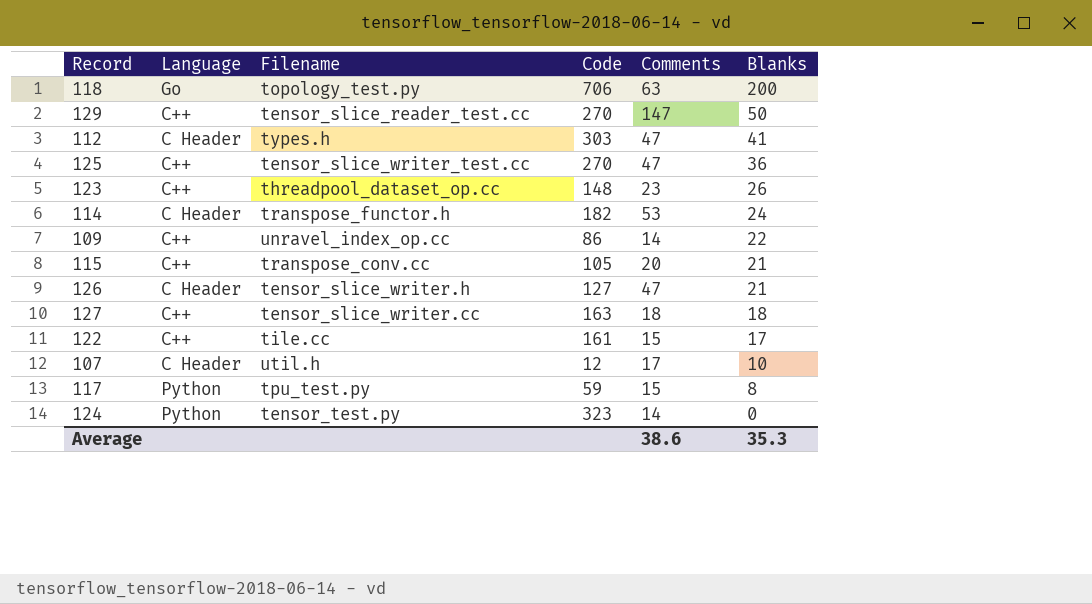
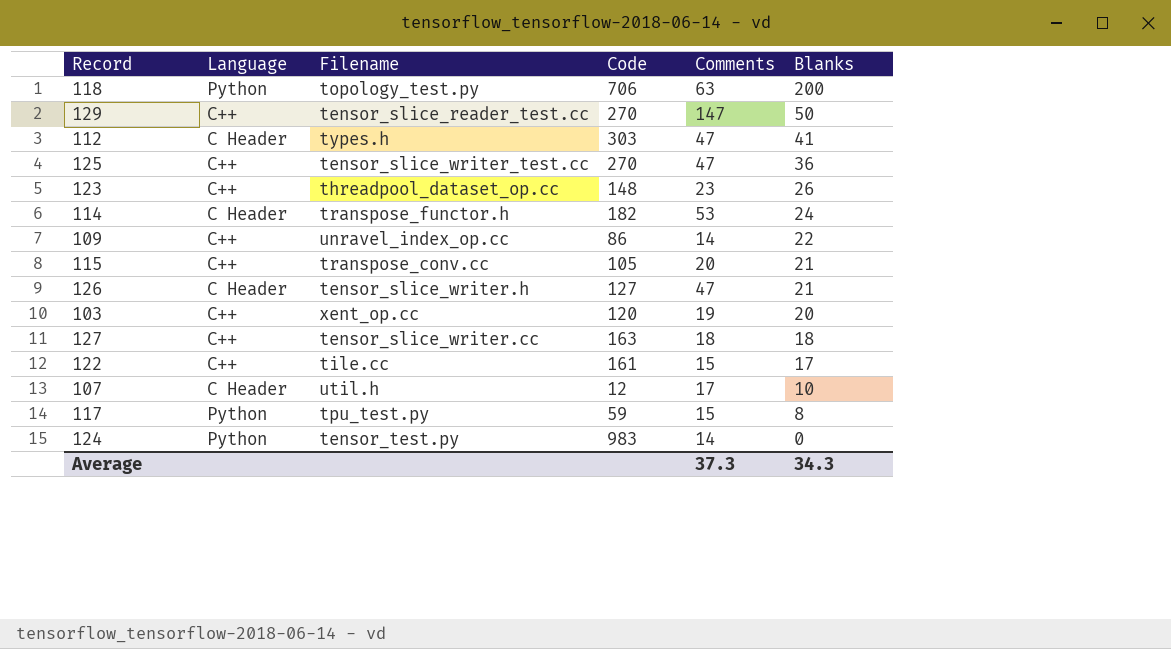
118 | Language: Go -> Python
row 103: none -> C++ | xent_op.cc | 120 | 19 | 20
124 | Code: 323 -> 983
Average | Comments: 38.6 -> 37.3
Average | Blanks: 35.3 -> 34.3

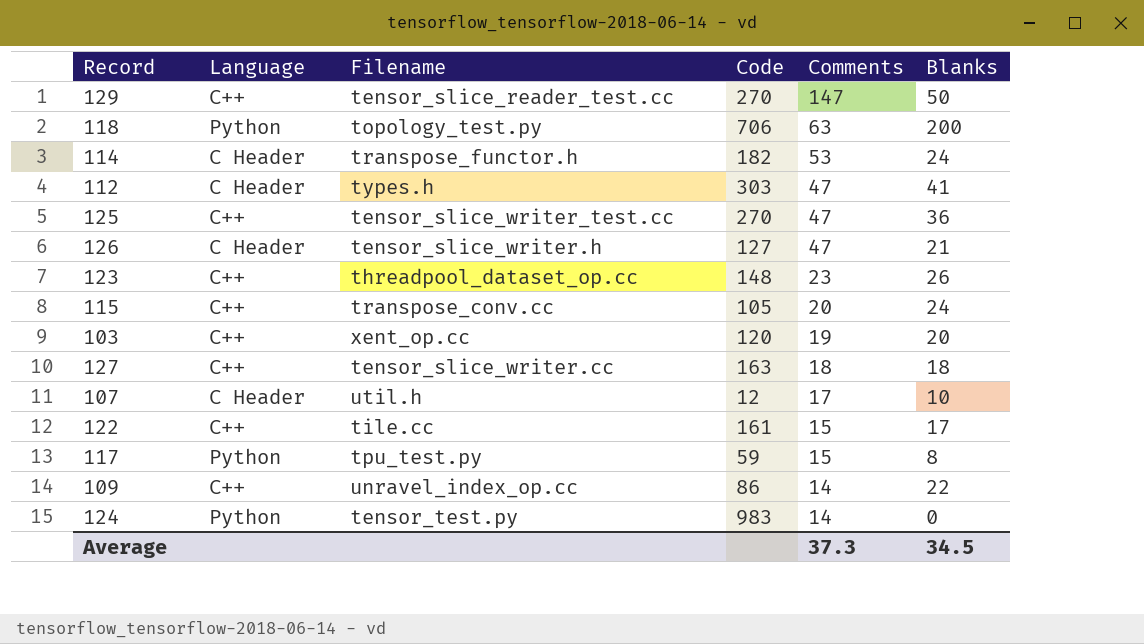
row order: Blanks descending -> Comments descending
115 | Blanks: 21 -> 24
Average | Blanks: 34.3 -> 34.5

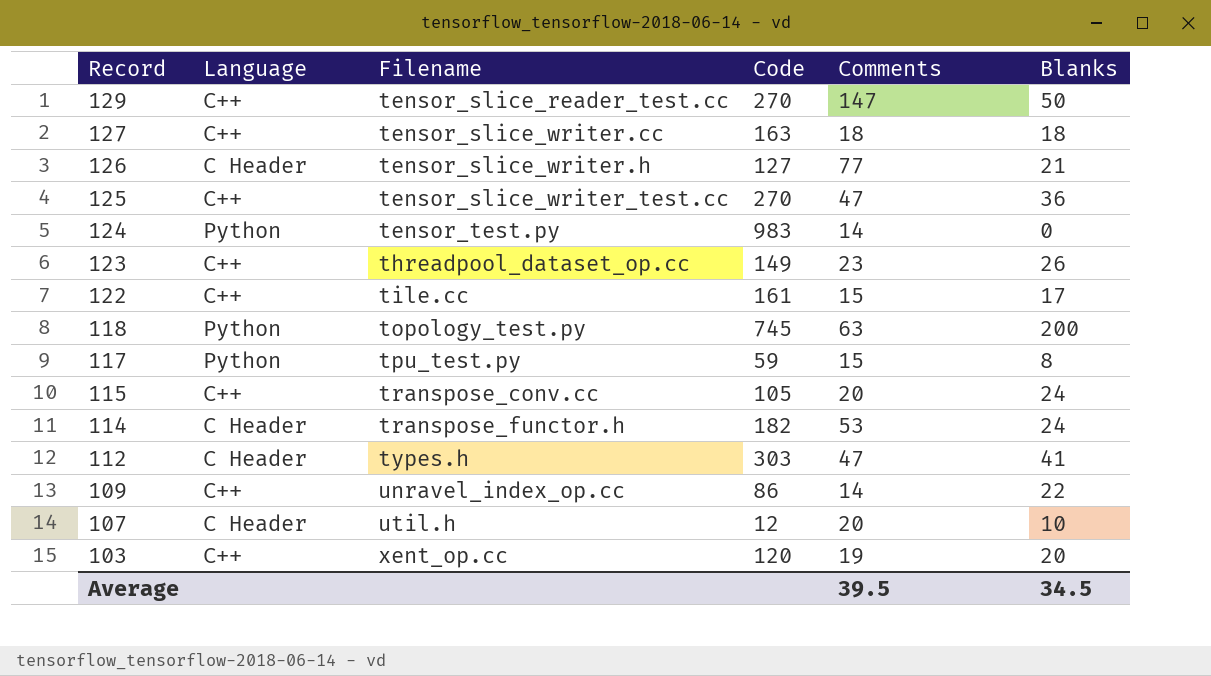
row order: Comments descending -> Record descending
126 | Comments: 47 -> 77
123 | Code: 148 -> 149
118 | Code: 706 -> 745
107 | Comments: 17 -> 20
Average | Comments: 37.3 -> 39.5

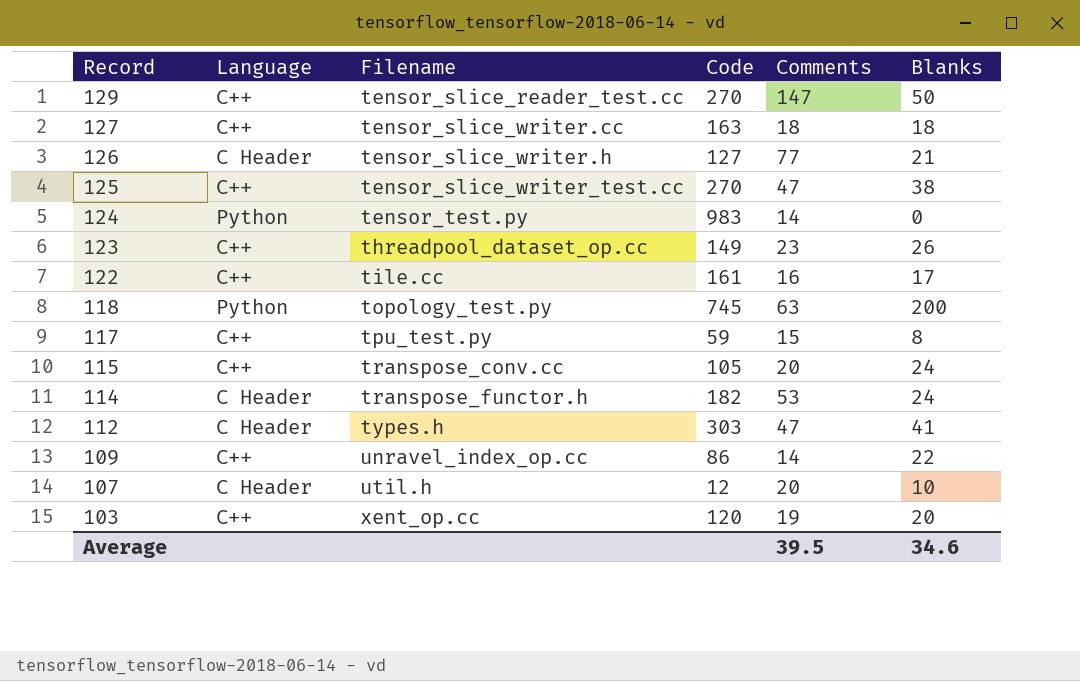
125 | Blanks: 36 -> 38
122 | Comments: 15 -> 16
117 | Language: Python -> C++
Average | Blanks: 34.5 -> 34.6

